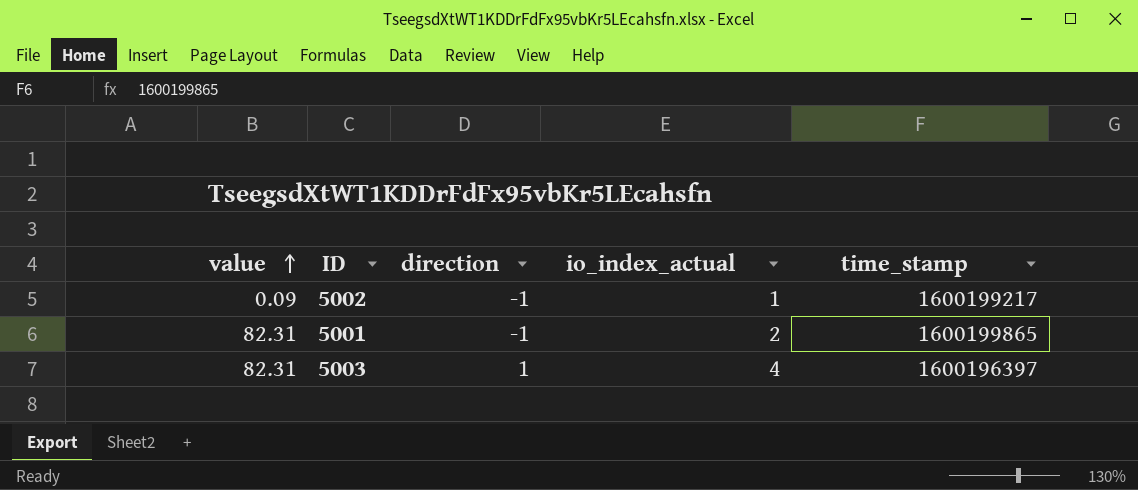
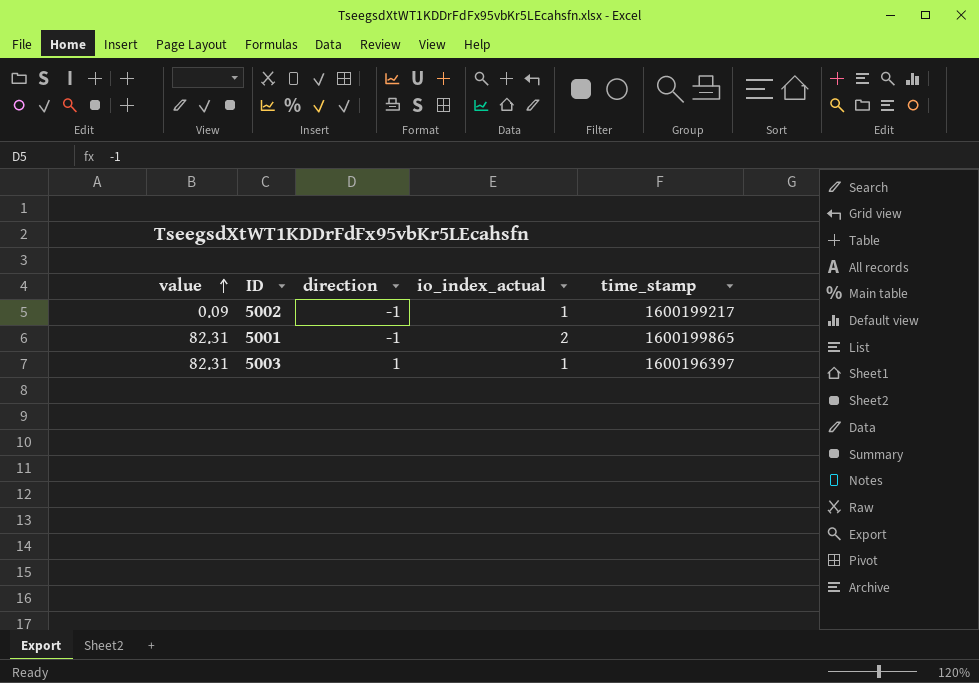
5003 | io_index_actual: 4 -> 1

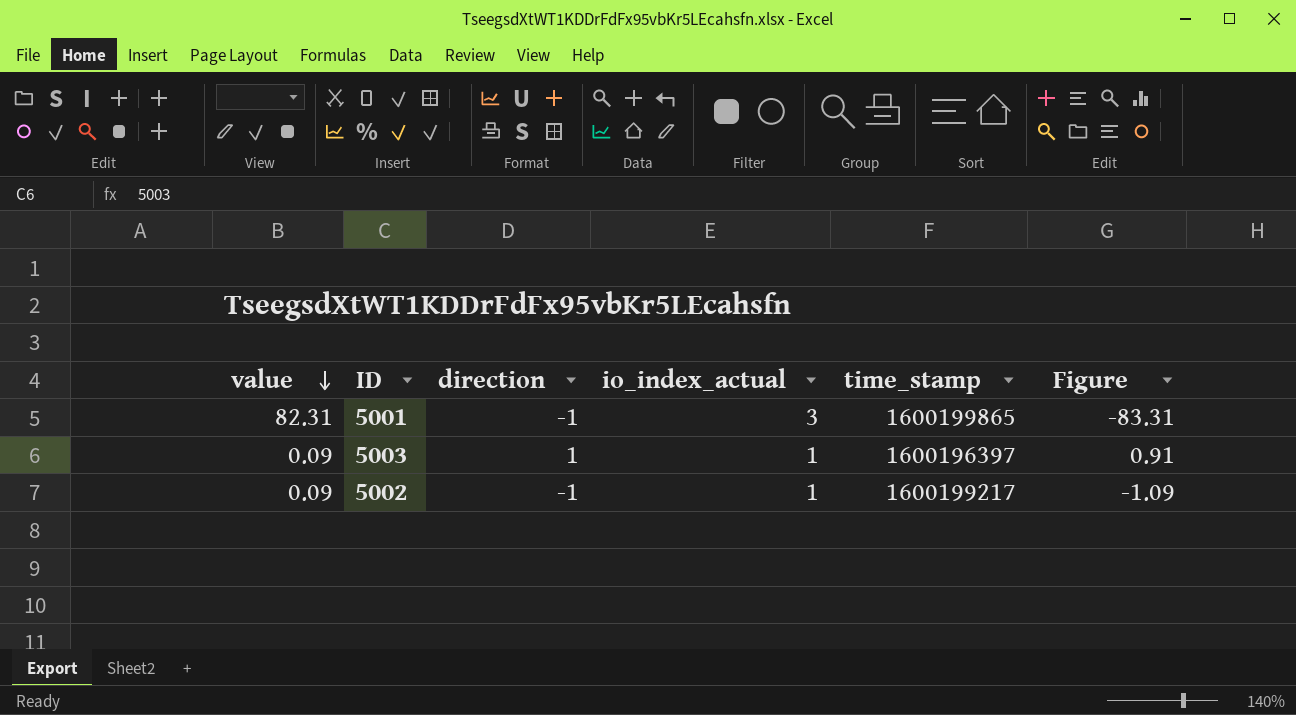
row order: value ascending -> value descending
column Figure | formula: none -> [direction] - [value]
5001 | io_index_actual: 2 -> 3
5003 | value: 82.31 -> 0.09

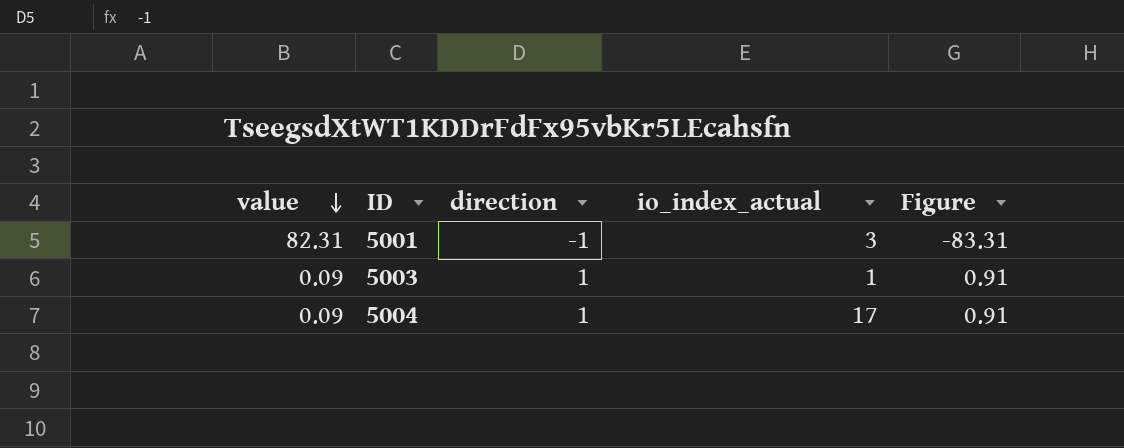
column time_stamp | position: 5 -> none
row 5002: 0.09 | -1 | 1 | 1600199217 | -1.09 -> none
row 5004: none -> 0.09 | 1 | 17 | 0.91

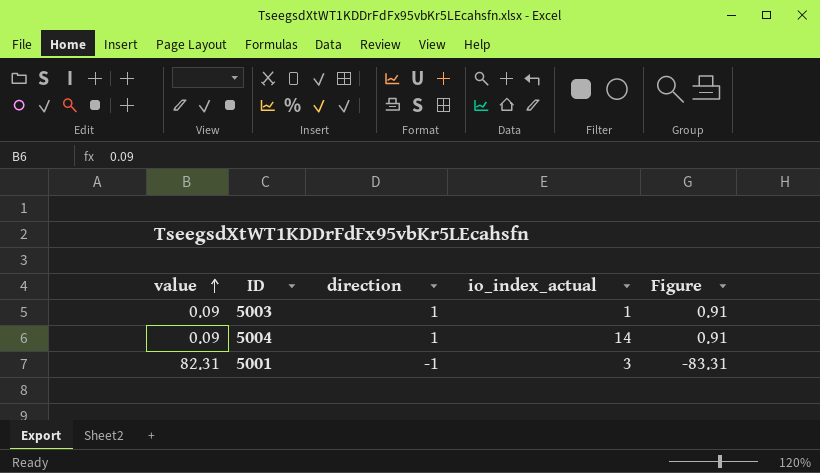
row order: value descending -> value ascending
5004 | io_index_actual: 17 -> 14

